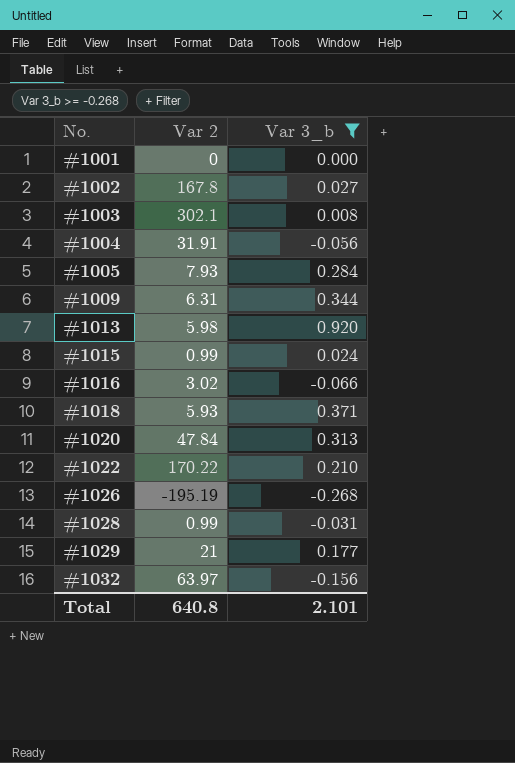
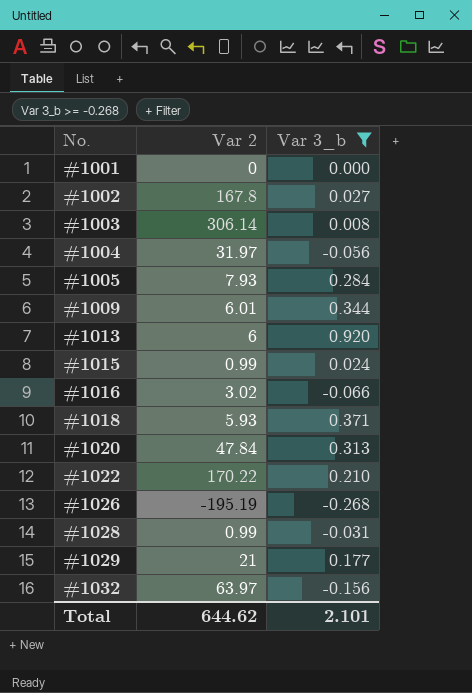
#1003 | Var 2: 302.1 -> 306.14
#1004 | Var 2: 31.91 -> 31.97
#1009 | Var 2: 6.31 -> 6.01
#1013 | Var 2: 5.98 -> 6
Total | Var 2: 640.8 -> 644.62

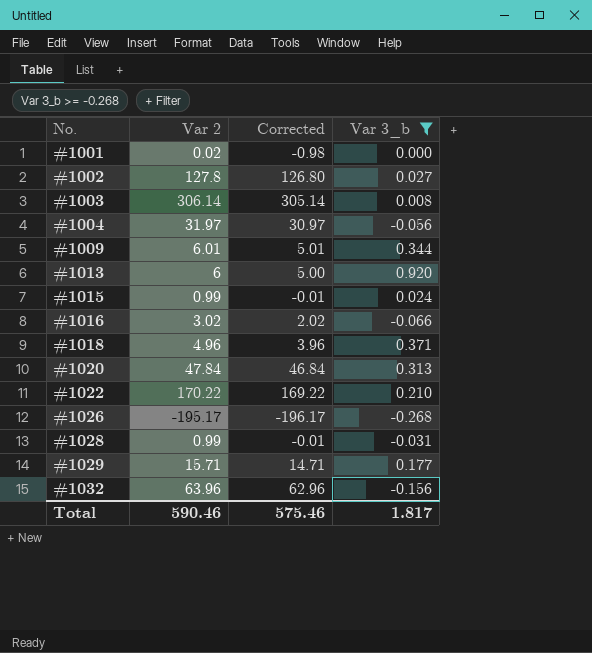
column Corrected | formula: none -> [Var 2] - 1
row #1005: 7.93 | 0.284 -> none
#1001 | Var 2: 0 -> 0.02
#1002 | Var 2: 167.8 -> 127.8
#1018 | Var 2: 5.93 -> 4.96
#1026 | Var 2: -195.19 -> -195.17
#1029 | Var 2: 21 -> 15.71
#1032 | Var 2: 63.97 -> 63.96
Total | Var 2: 644.62 -> 590.46
Total | Var 3_b: 2.101 -> 1.817

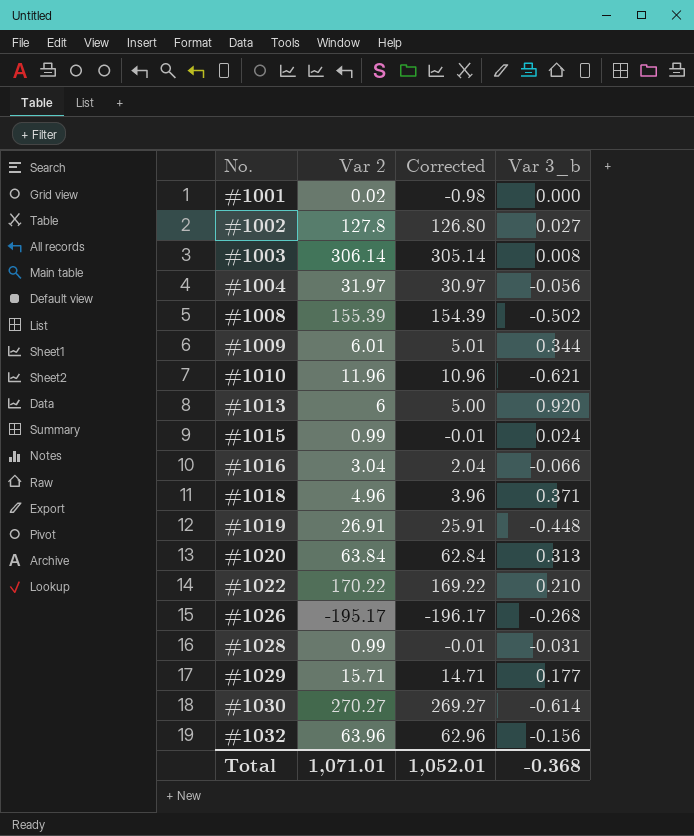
filter: Var 3_b >= -0.268 -> none
#1016 | Var 2: 3.02 -> 3.04
#1016 | Corrected: 2.02 -> 2.04
#1020 | Var 2: 47.84 -> 63.84
#1020 | Corrected: 46.84 -> 62.84
Total | Var 2: 590.46 -> 1,071.01
Total | Corrected: 575.46 -> 1,052.01
Total | Var 3_b: 1.817 -> -0.368

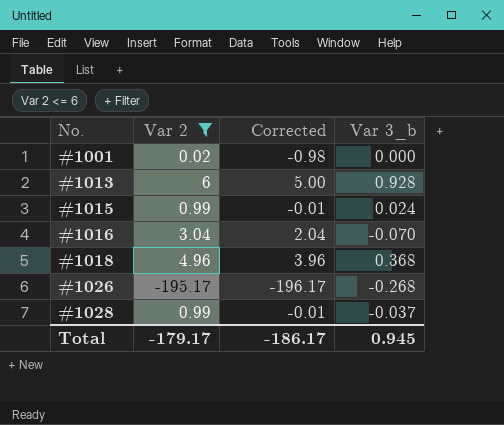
filter: none -> Var 2 <= 6
#1013 | Var 3_b: 0.920 -> 0.928
#1016 | Var 3_b: -0.066 -> -0.070
#1018 | Var 3_b: 0.371 -> 0.368
#1028 | Var 3_b: -0.031 -> -0.037
Total | Var 2: 1,071.01 -> -179.17
Total | Corrected: 1,052.01 -> -186.17
Total | Var 3_b: -0.368 -> 0.945

